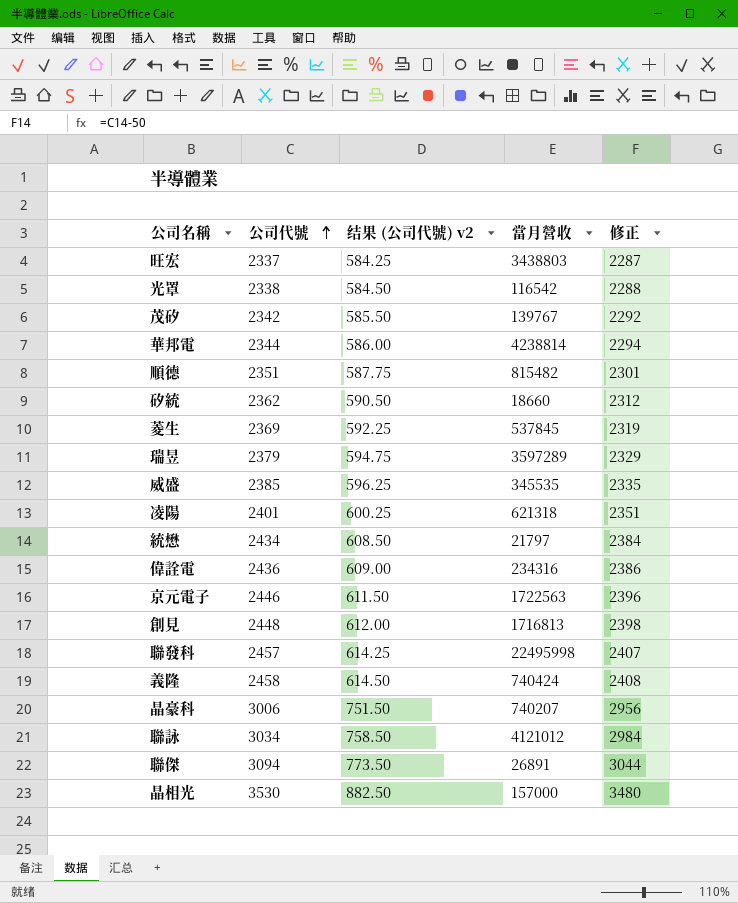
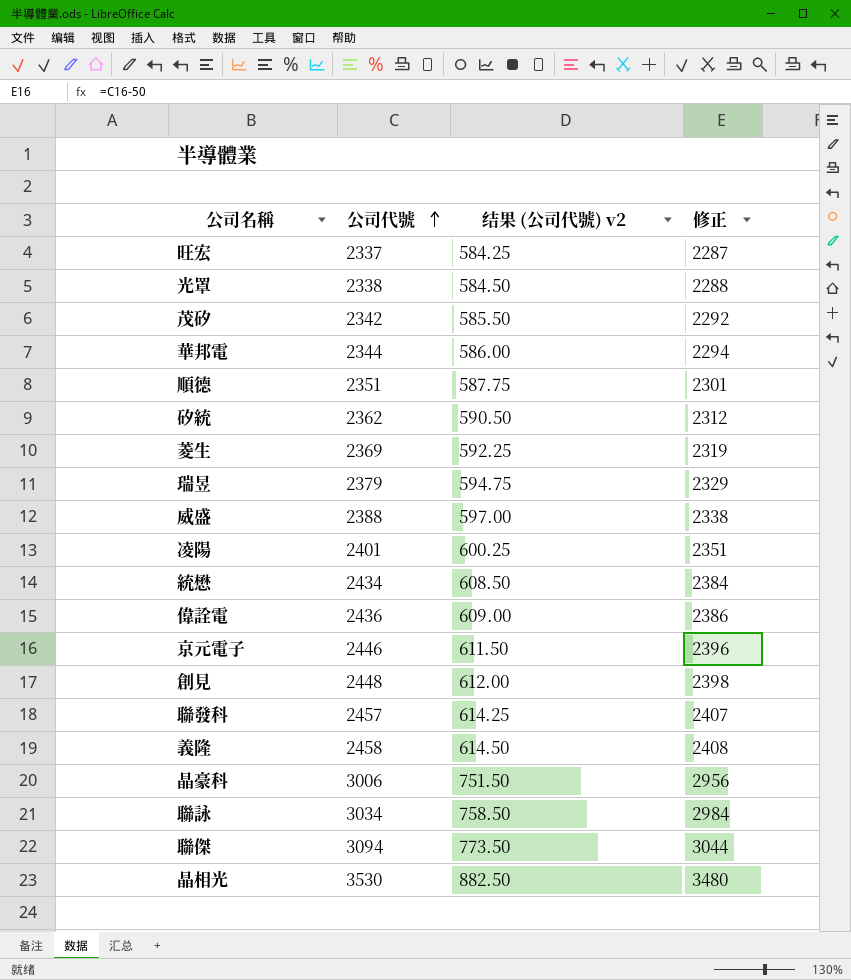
column 當月營收 | position: 4 -> none
威盛 | 公司代號: 2385 -> 2388
威盛 | 结果 (公司代號) v2: 596.25 -> 597.00
威盛 | 修正: 2335 -> 2338

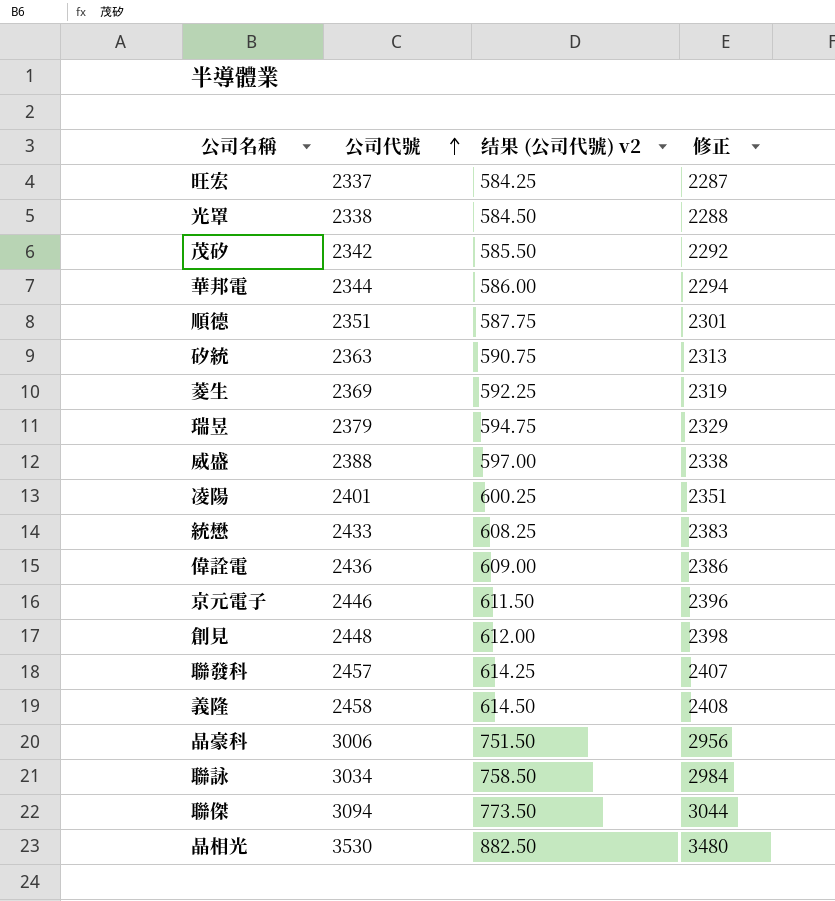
矽統 | 公司代號: 2362 -> 2363
矽統 | 结果 (公司代號) v2: 590.50 -> 590.75
矽統 | 修正: 2312 -> 2313
統懋 | 公司代號: 2434 -> 2433
統懋 | 结果 (公司代號) v2: 608.50 -> 608.25
統懋 | 修正: 2384 -> 2383

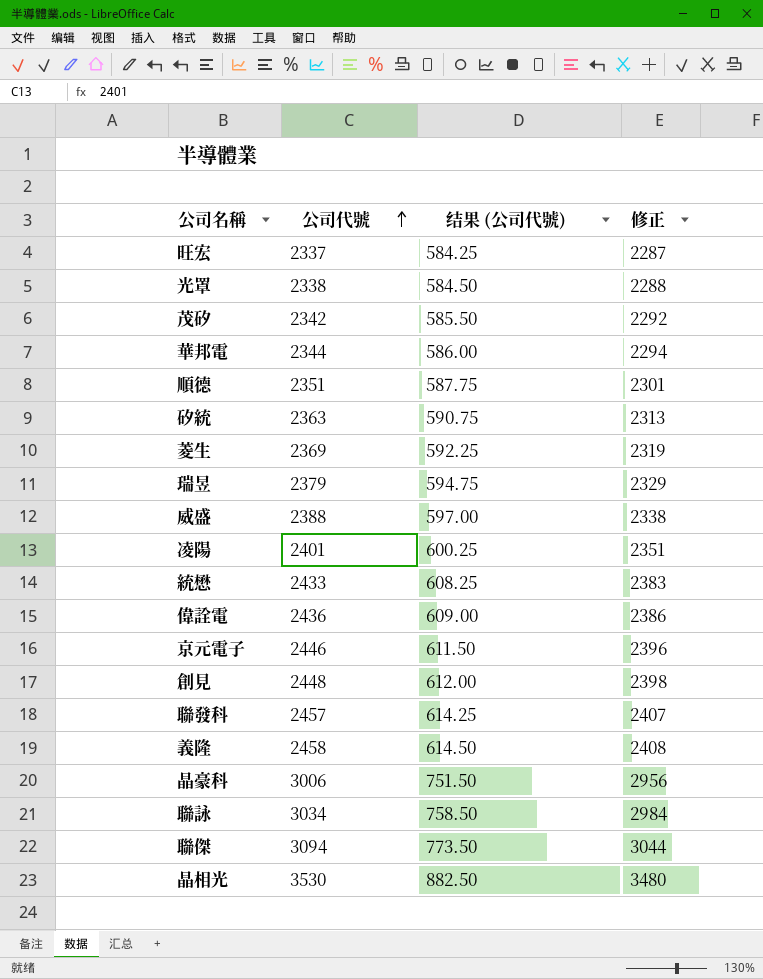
column name: 结果 (公司代號) v2 -> 结果 (公司代號)

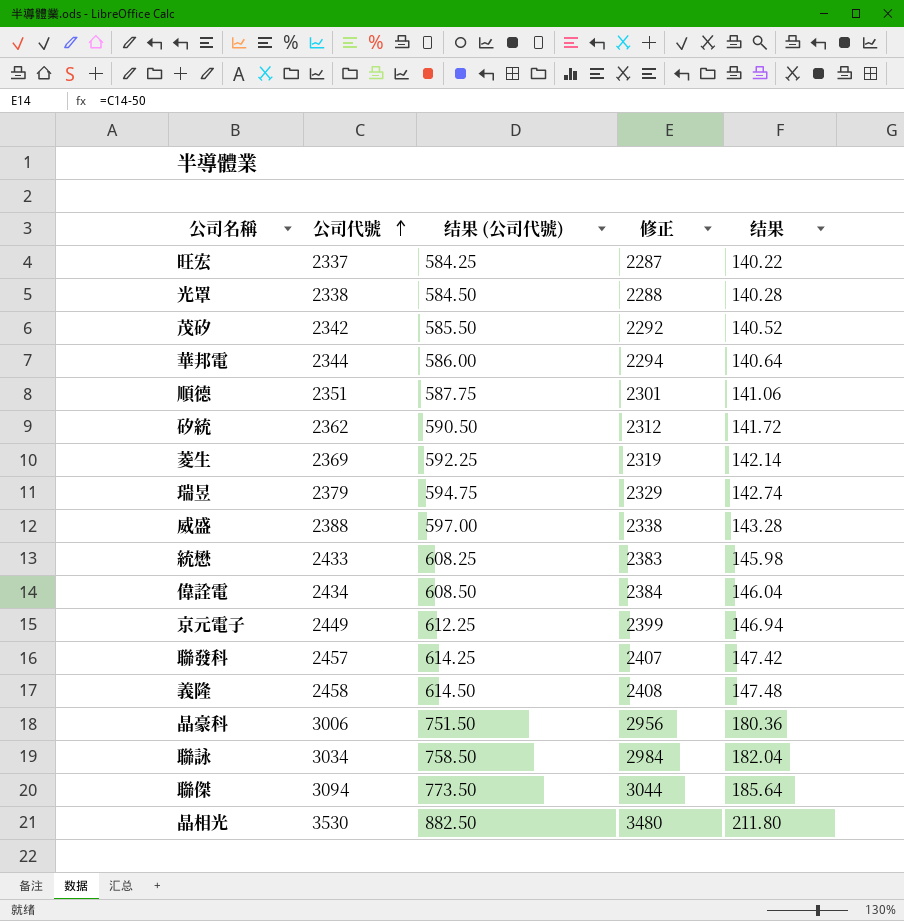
column 结果 | formula: none -> [公司代號] * 0.06
row 凌陽: 2401 | 600.25 | 2351 -> none
row 創見: 2448 | 612.00 | 2398 -> none
矽統 | 公司代號: 2363 -> 2362
矽統 | 结果 (公司代號): 590.75 -> 590.50
矽統 | 修正: 2313 -> 2312
偉詮電 | 公司代號: 2436 -> 2434
偉詮電 | 结果 (公司代號): 609.00 -> 608.50
偉詮電 | 修正: 2386 -> 2384
京元電子 | 公司代號: 2446 -> 2449
京元電子 | 结果 (公司代號): 611.50 -> 612.25
京元電子 | 修正: 2396 -> 2399

